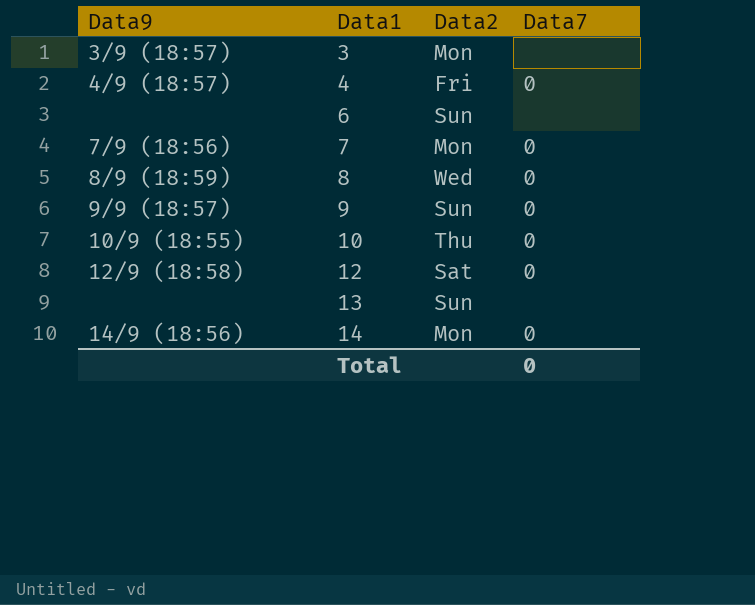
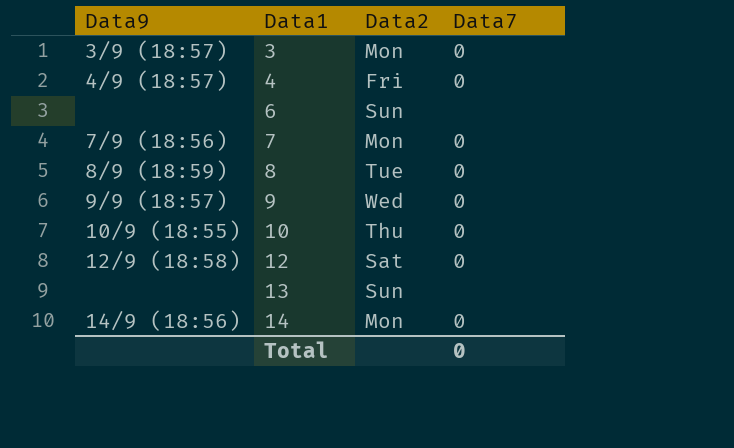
3 | Data7: none -> 0
8 | Data2: Wed -> Tue
9 | Data2: Sun -> Wed

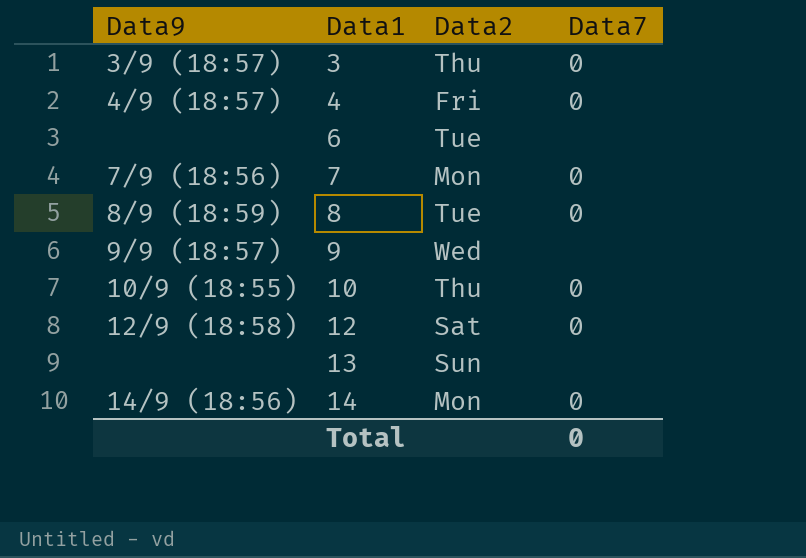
3 | Data2: Mon -> Thu
6 | Data2: Sun -> Tue
9 | Data7: 0 -> none

